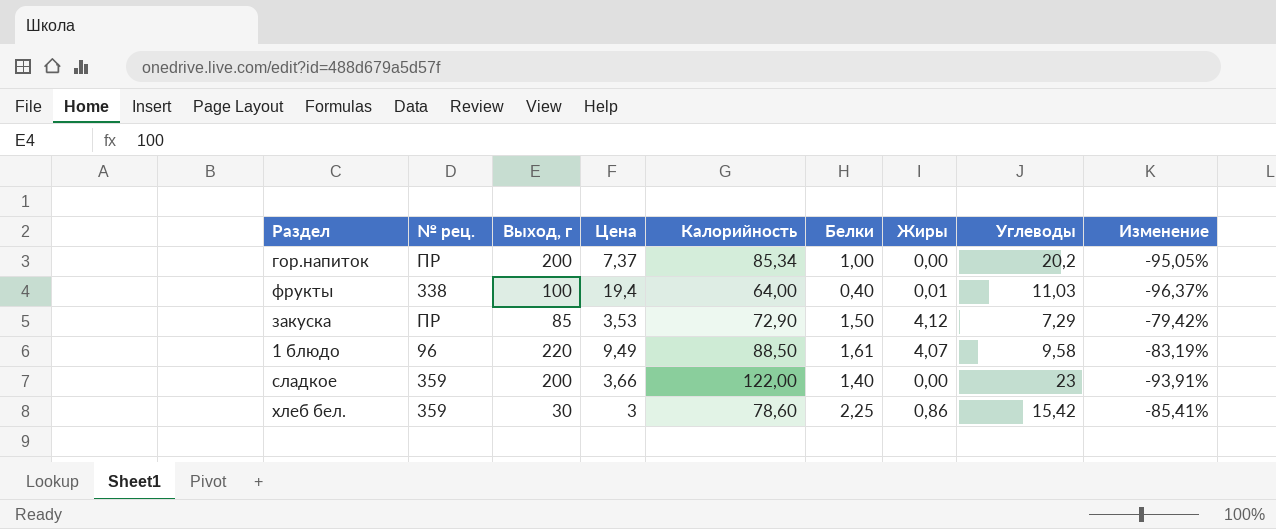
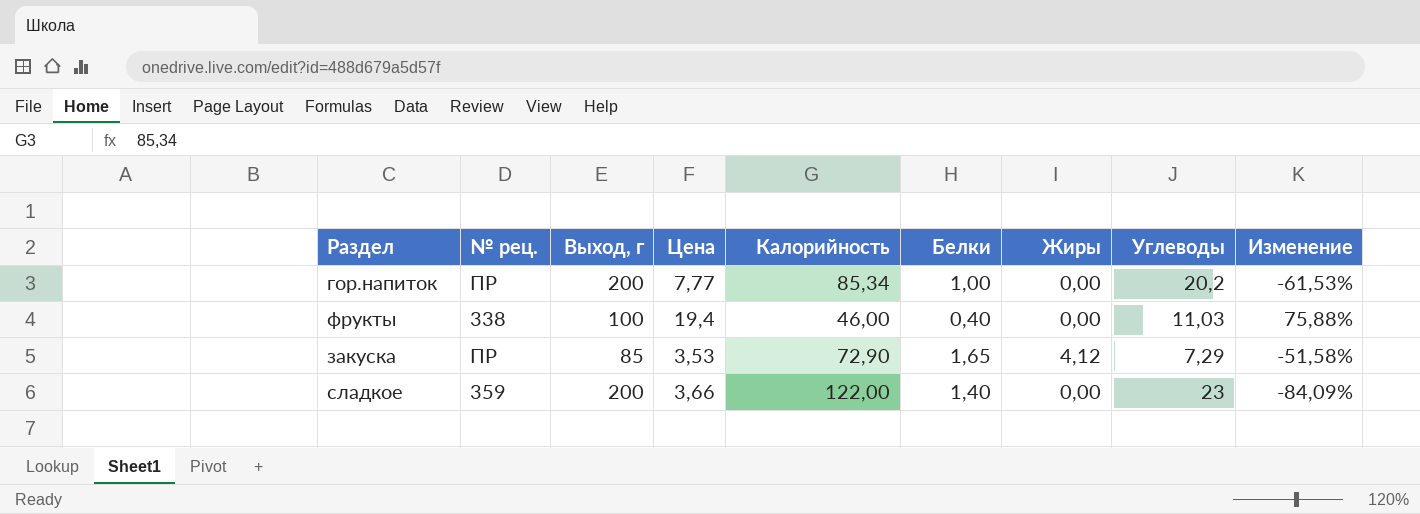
column Изменение | formula: ([Белки] - [Углеводы]) / [Углеводы] -> ([Цена] - [Углеводы]) / [Углеводы]
row 1 блюдо: 96 | 220 | 9,49 | 88,50 | 1,61 | 4,07 | 9,58 | -83,19% -> none
row хлеб бел.: 359 | 30 | 3 | 78,60 | 2,25 | 0,86 | 15,42 | -85,41% -> none
гор.напиток | Цена: 7,37 -> 7,77
фрукты | Калорийность: 64,00 -> 46,00
фрукты | Жиры: 0,01 -> 0,00
закуска | Белки: 1,50 -> 1,65

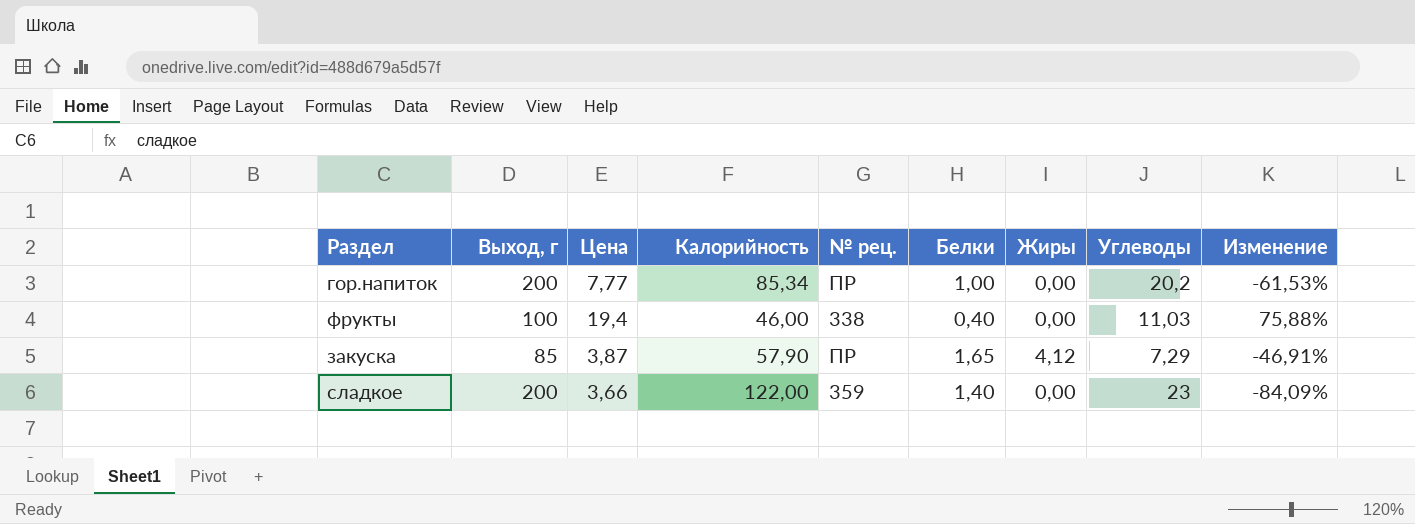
column № рец. | position: 2 -> 5
закуска | Цена: 3,53 -> 3,87
закуска | Калорийность: 72,90 -> 57,90
закуска | Изменение: -51,58% -> -46,91%

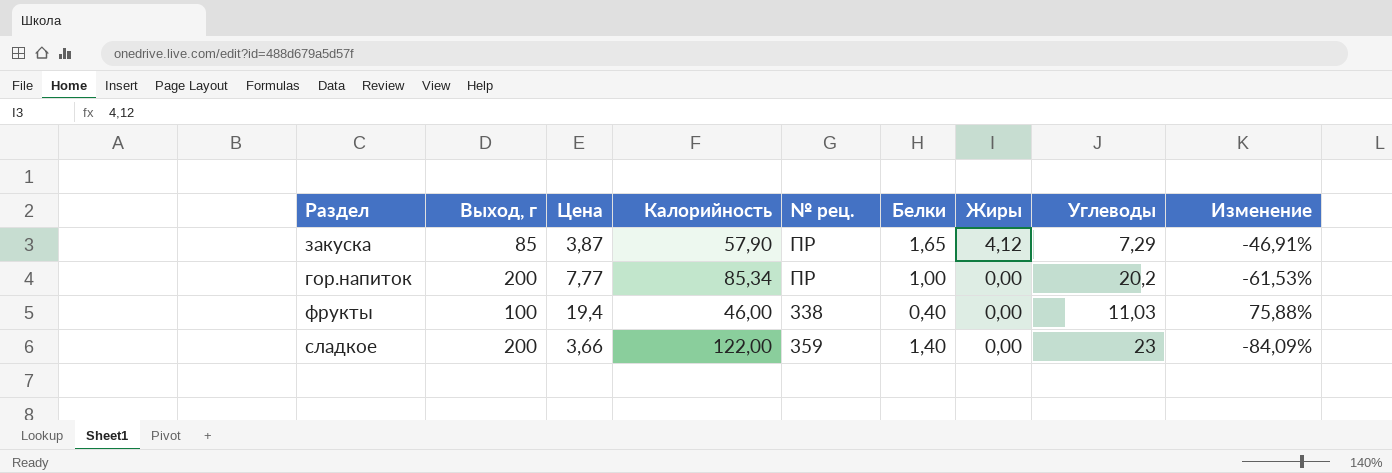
row order: none -> Жиры descending

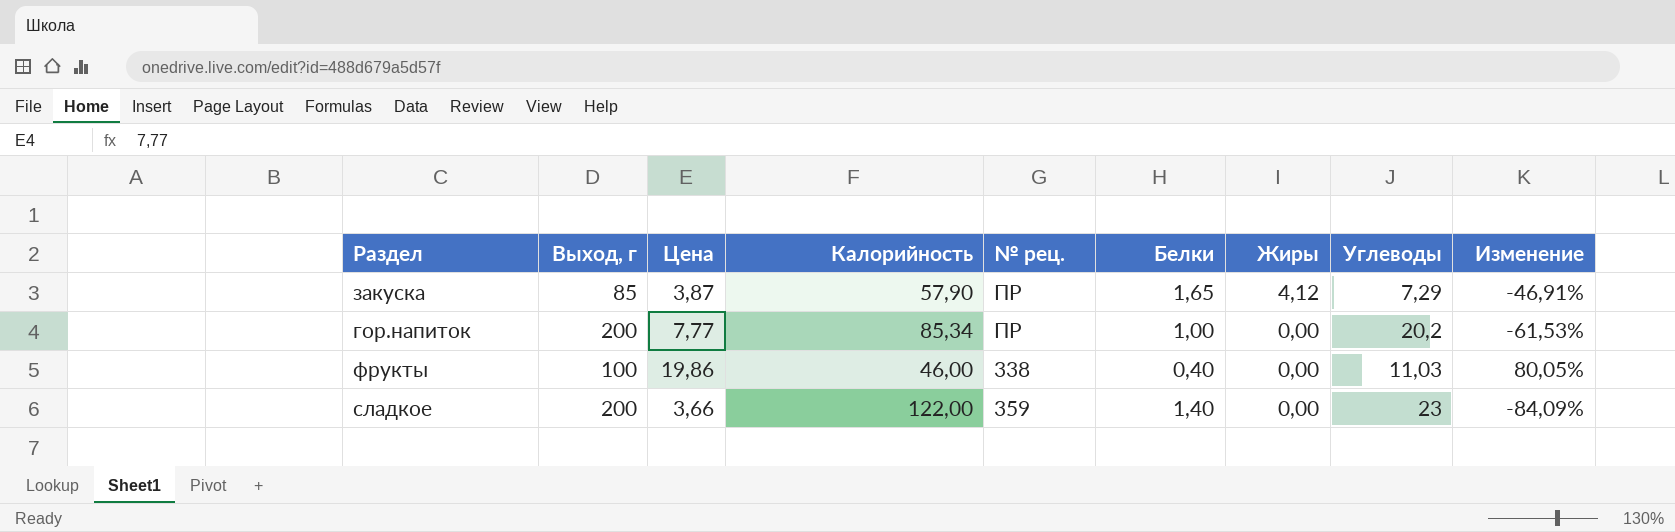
фрукты | Цена: 19,4 -> 19,86
фрукты | Изменение: 75,88% -> 80,05%

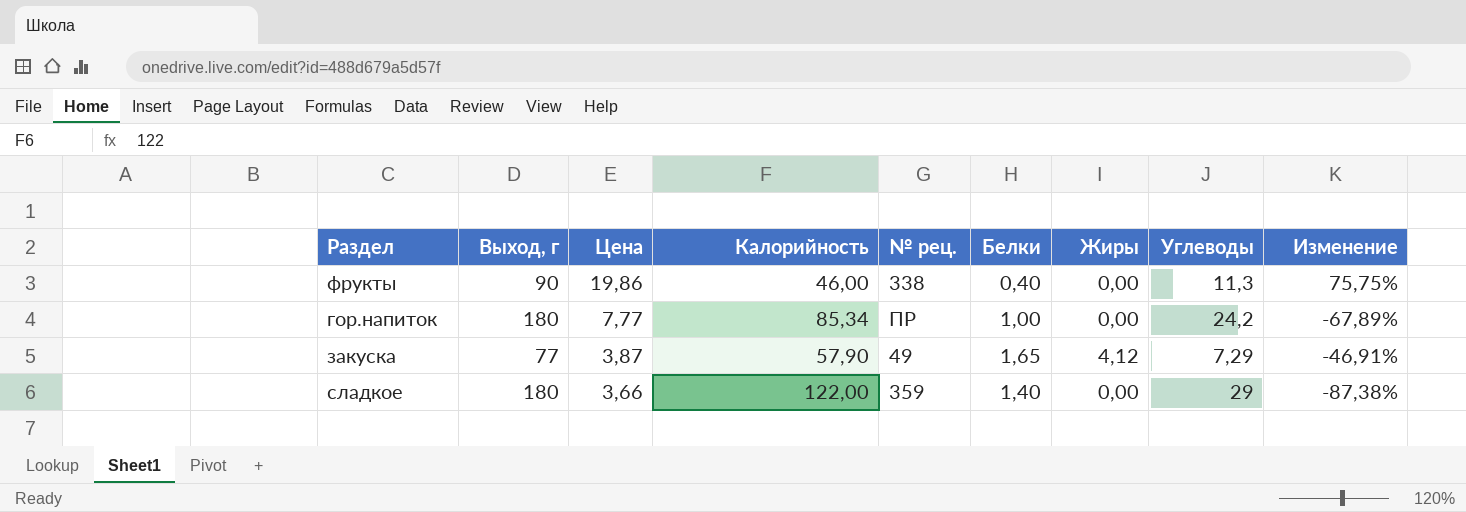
row order: Жиры descending -> Цена descending
фрукты | Выход, г: 100 -> 90
фрукты | Углеводы: 11,03 -> 11,3
фрукты | Изменение: 80,05% -> 75,75%
гор.напиток | Выход, г: 200 -> 180
гор.напиток | Углеводы: 20,2 -> 24,2
гор.напиток | Изменение: -61,53% -> -67,89%
закуска | Выход, г: 85 -> 77
закуска | № рец.: ПР -> 49
сладкое | Выход, г: 200 -> 180
сладкое | Углеводы: 23 -> 29
сладкое | Изменение: -84,09% -> -87,38%

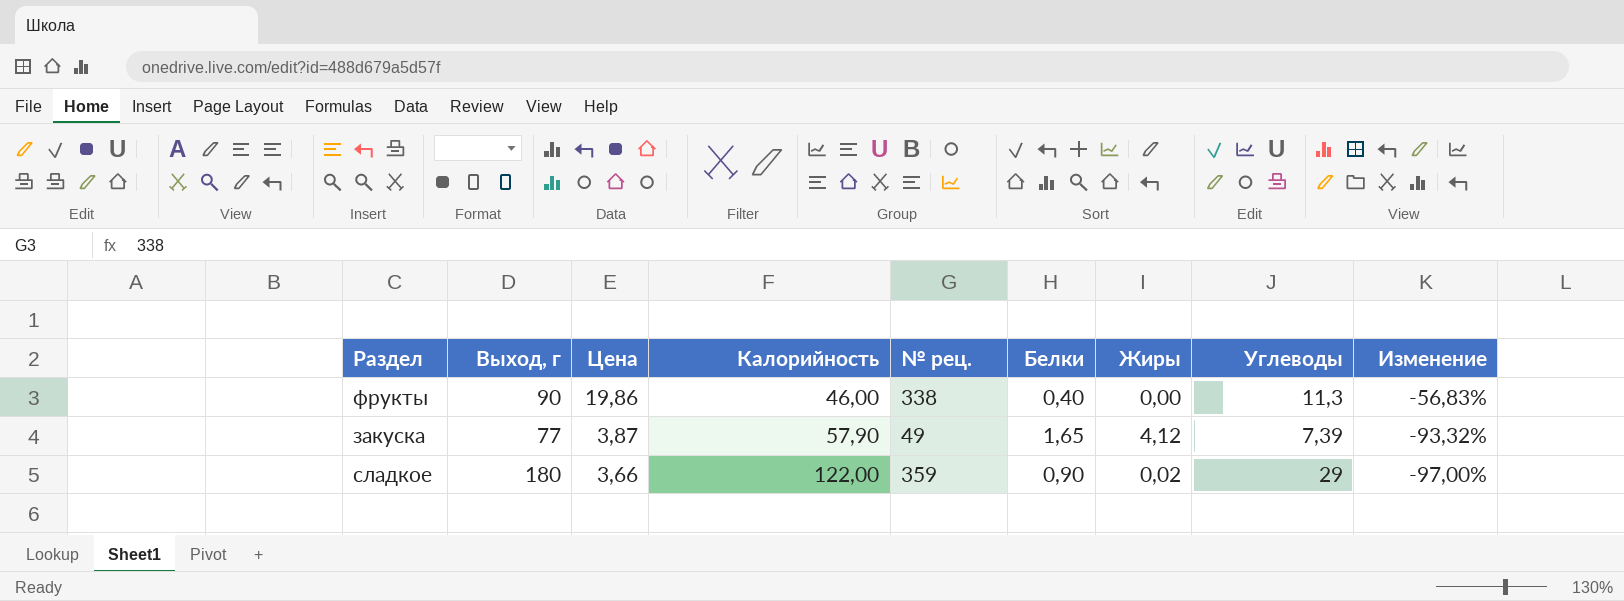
column Изменение | formula: ([Цена] - [Углеводы]) / [Углеводы] -> ([Цена] - [Калорийность]) / [Калорийность]
row гор.напиток: 180 | 7,77 | 85,34 | ПР | 1,00 | 0,00 | 24,2 | -67,89% -> none
закуска | Углеводы: 7,29 -> 7,39
сладкое | Белки: 1,40 -> 0,90
сладкое | Жиры: 0,00 -> 0,02

